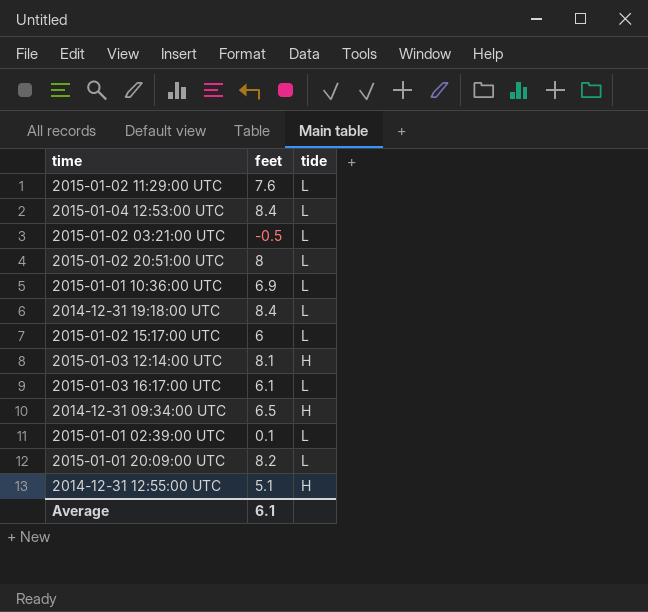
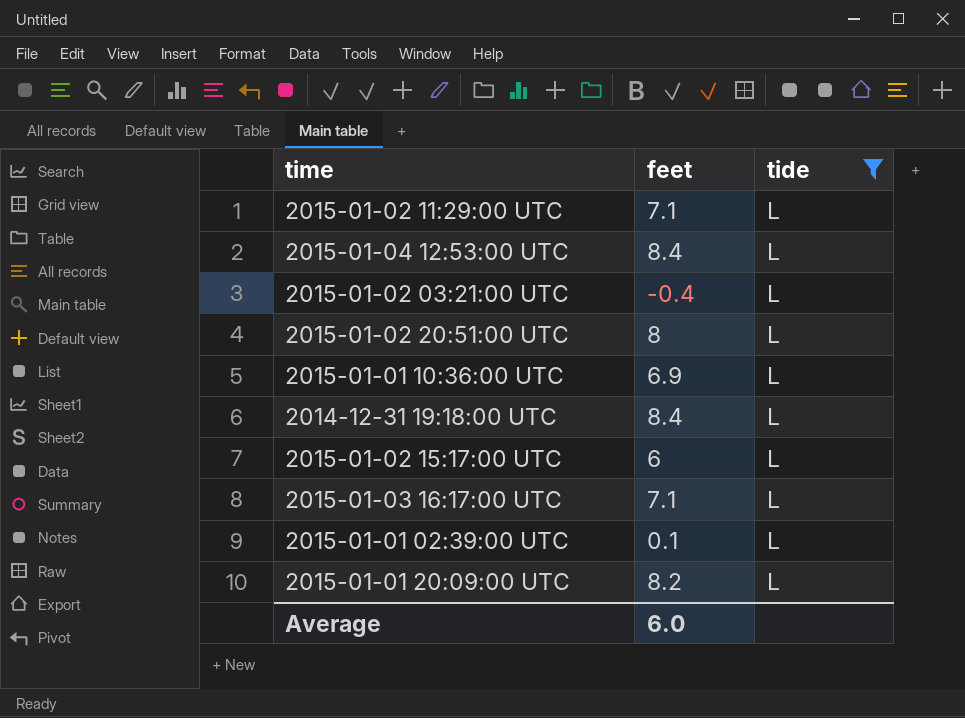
filter: none -> tide = L
2015-01-02 11:29:00 UTC | feet: 7.6 -> 7.1
2015-01-02 03:21:00 UTC | feet: -0.5 -> -0.4
2015-01-03 16:17:00 UTC | feet: 6.1 -> 7.1
Average | feet: 6.1 -> 6.0

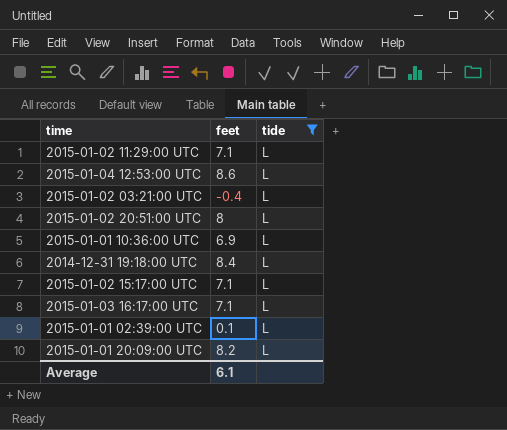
2015-01-04 12:53:00 UTC | feet: 8.4 -> 8.6
2015-01-02 15:17:00 UTC | feet: 6 -> 7.1
Average | feet: 6.0 -> 6.1

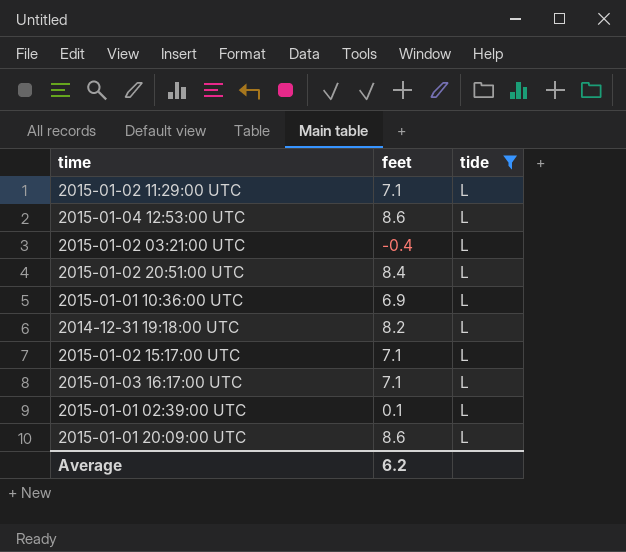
2015-01-02 20:51:00 UTC | feet: 8 -> 8.4
2014-12-31 19:18:00 UTC | feet: 8.4 -> 8.2
2015-01-01 20:09:00 UTC | feet: 8.2 -> 8.6
Average | feet: 6.1 -> 6.2

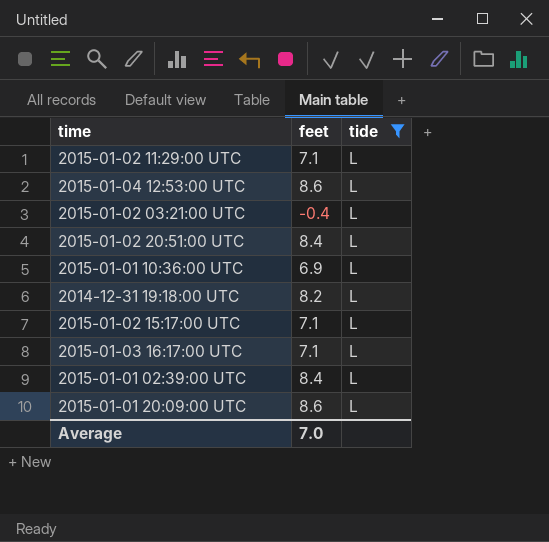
2015-01-01 02:39:00 UTC | feet: 0.1 -> 8.4
Average | feet: 6.2 -> 7.0

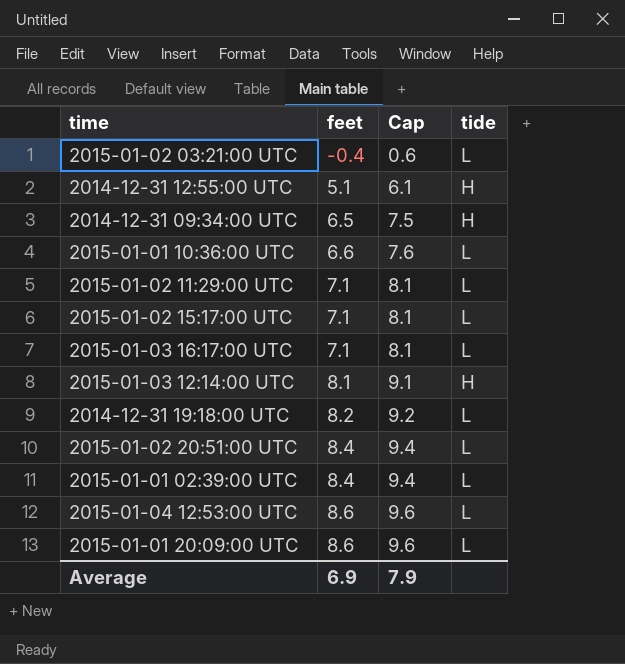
filter: tide = L -> none
row order: none -> feet ascending
column Cap | formula: none -> [feet] + 1
2015-01-01 10:36:00 UTC | feet: 6.9 -> 6.6
Average | feet: 7.0 -> 6.9

